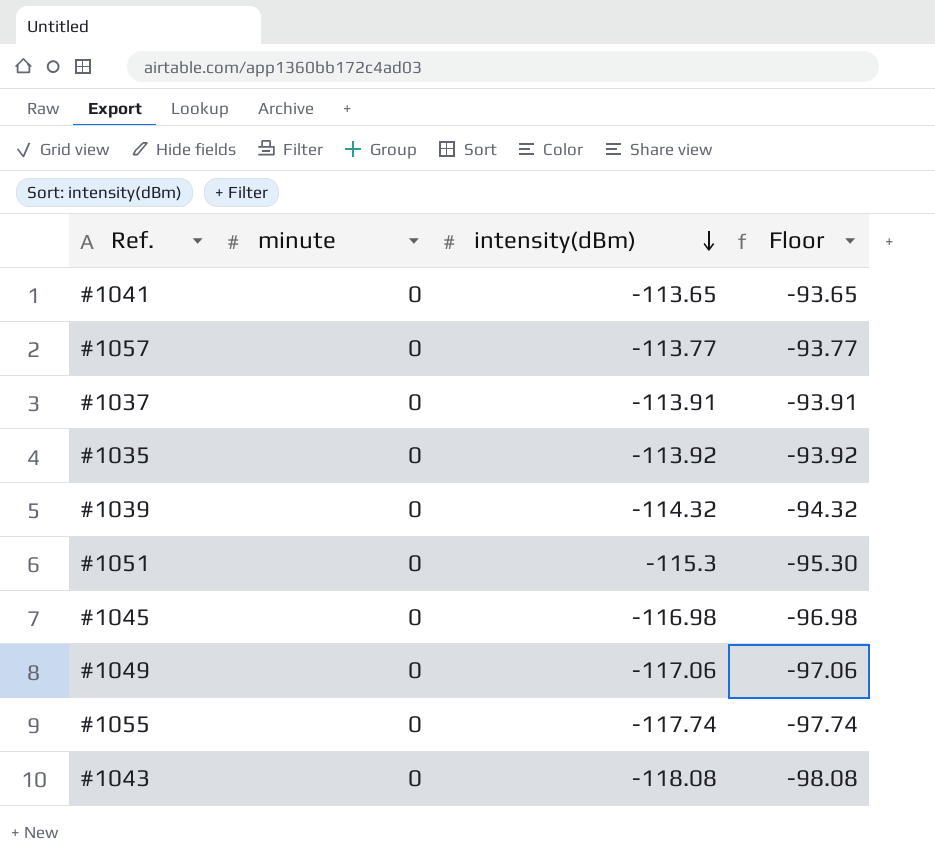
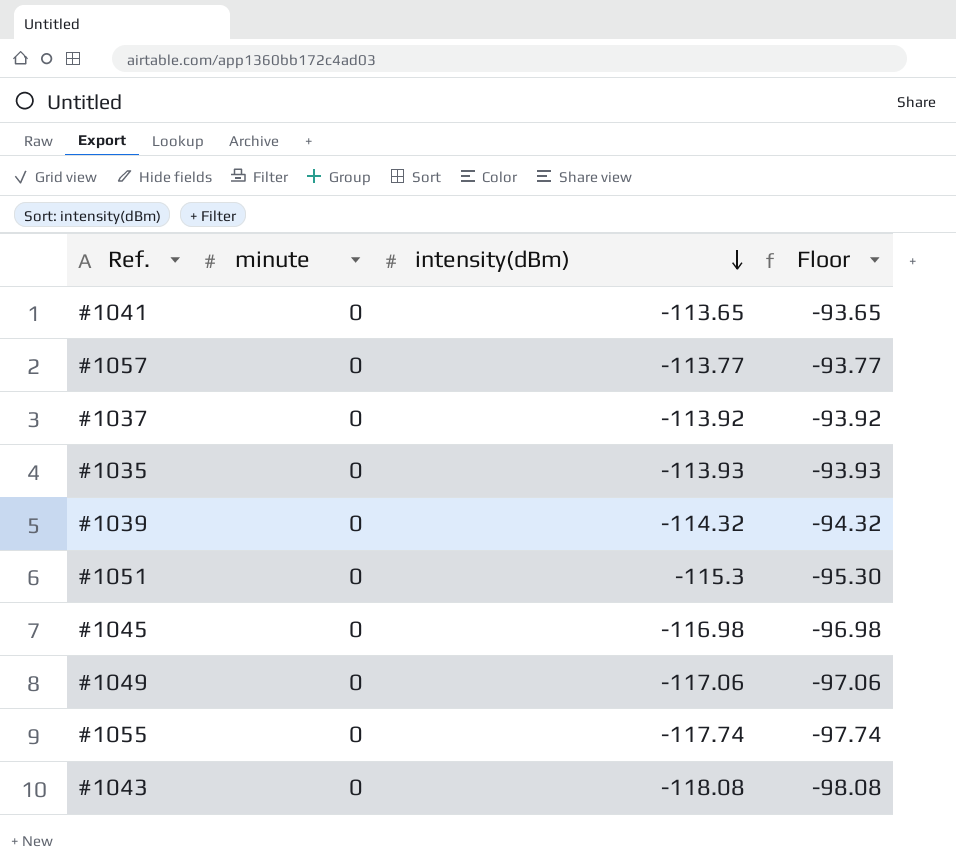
#1037 | intensity(dBm): -113.91 -> -113.92
#1037 | Floor: -93.91 -> -93.92
#1035 | intensity(dBm): -113.92 -> -113.93
#1035 | Floor: -93.92 -> -93.93

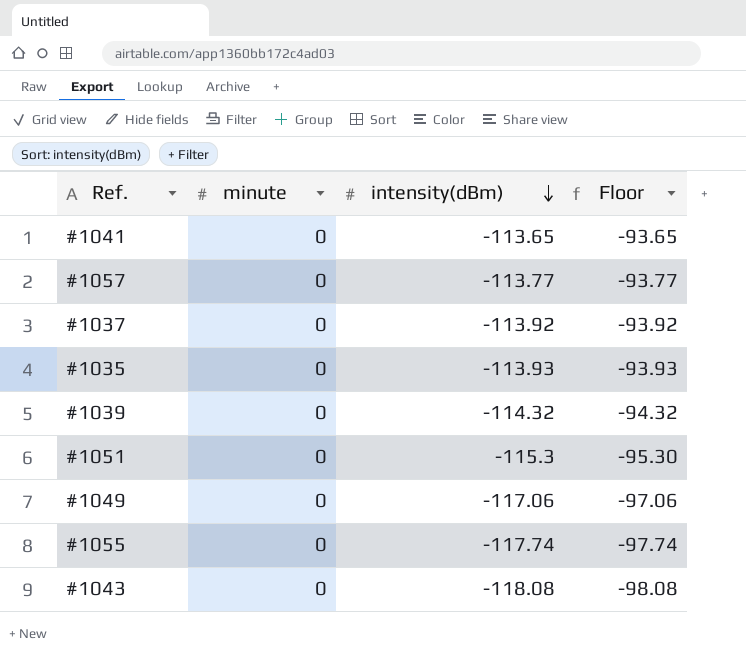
row #1045: 0 | -116.98 | -96.98 -> none

